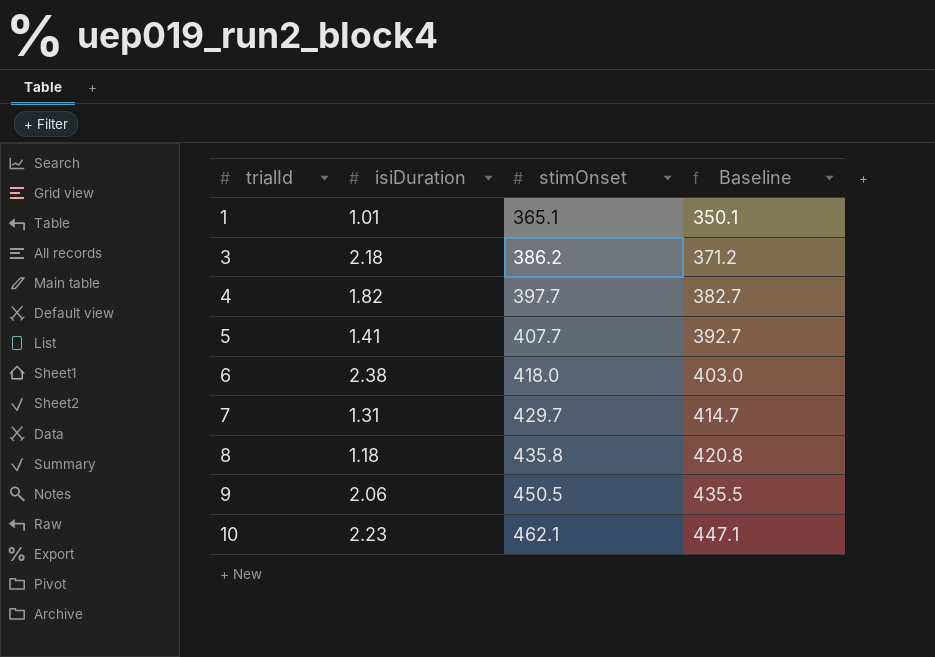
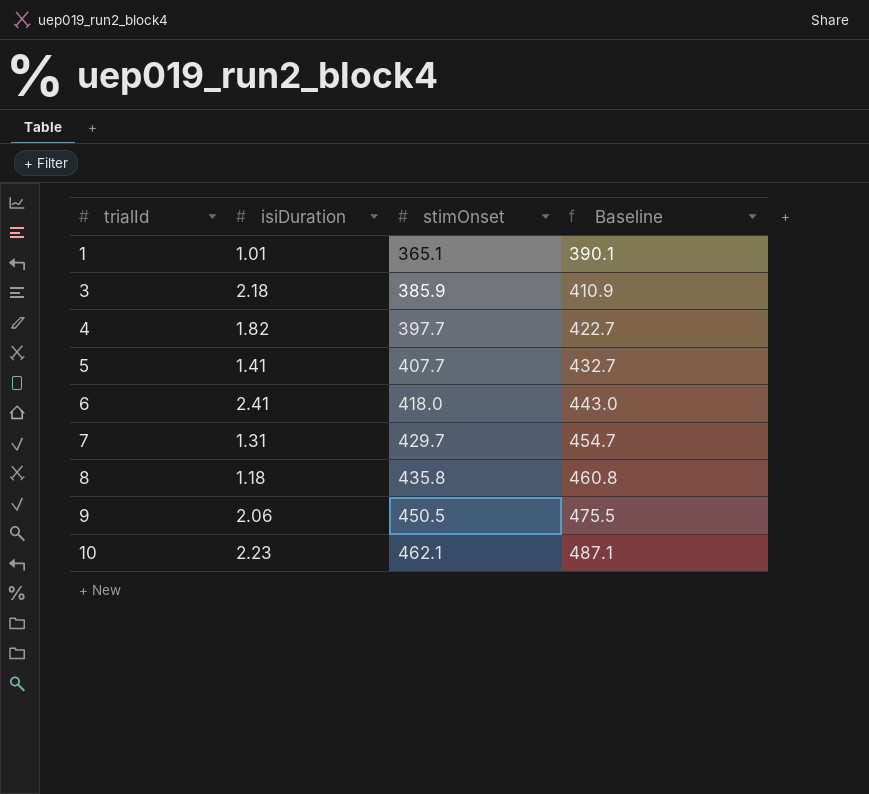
column Baseline | formula: [stimOnset] - 15 -> [stimOnset] + 25
3 | stimOnset: 386.2 -> 385.9
6 | isiDuration: 2.38 -> 2.41

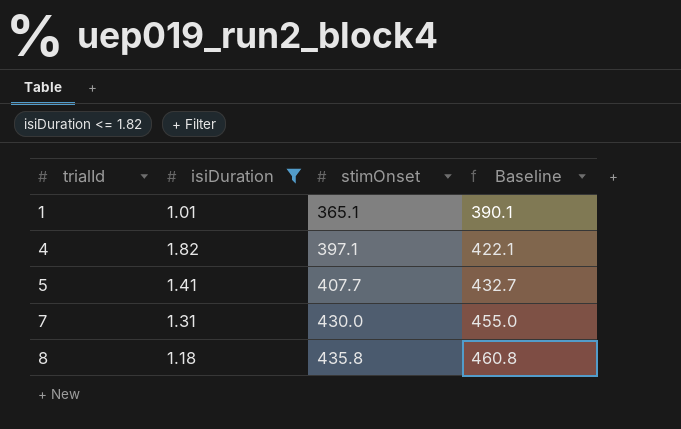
filter: none -> isiDuration <= 1.82
4 | stimOnset: 397.7 -> 397.1
4 | Baseline: 422.7 -> 422.1
7 | stimOnset: 429.7 -> 430.0
7 | Baseline: 454.7 -> 455.0

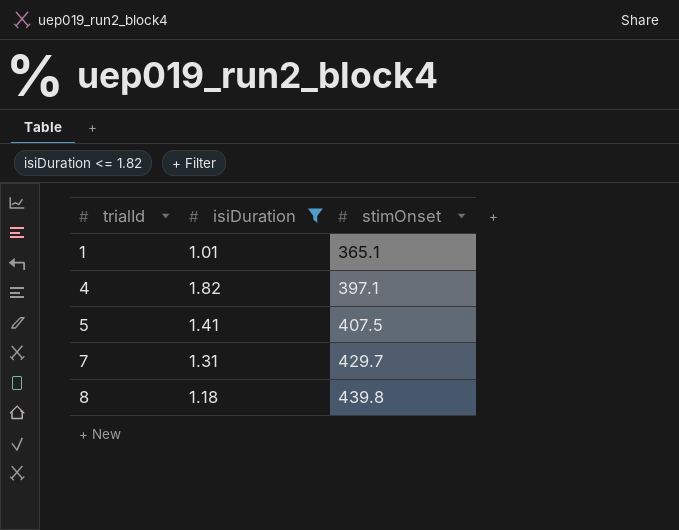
column Baseline | formula: [stimOnset] + 25 -> none
5 | stimOnset: 407.7 -> 407.5
7 | stimOnset: 430.0 -> 429.7
8 | stimOnset: 435.8 -> 439.8

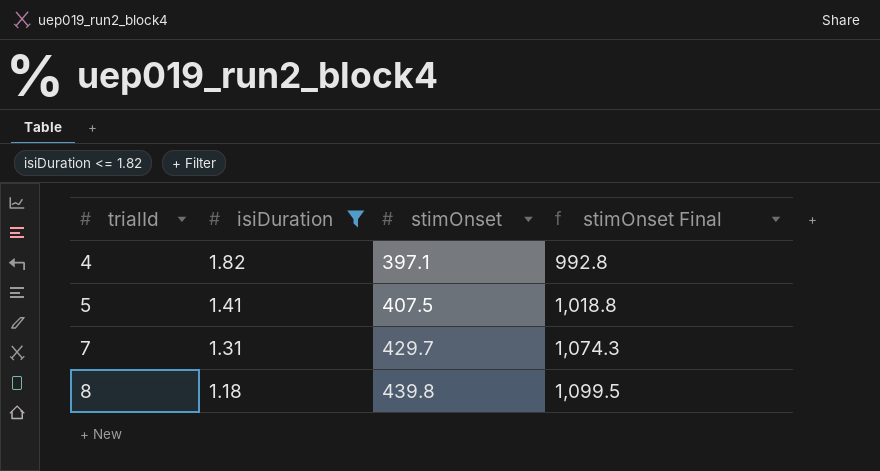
column stimOnset Final | formula: none -> [stimOnset] * 2.5
row 1: 1.01 | 365.1 -> none

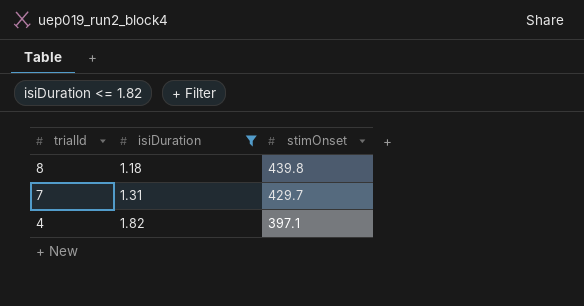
row order: trialId ascending -> trialId descending
column stimOnset Final | formula: [stimOnset] * 2.5 -> none
row 5: 1.41 | 407.5 | 1,018.8 -> none

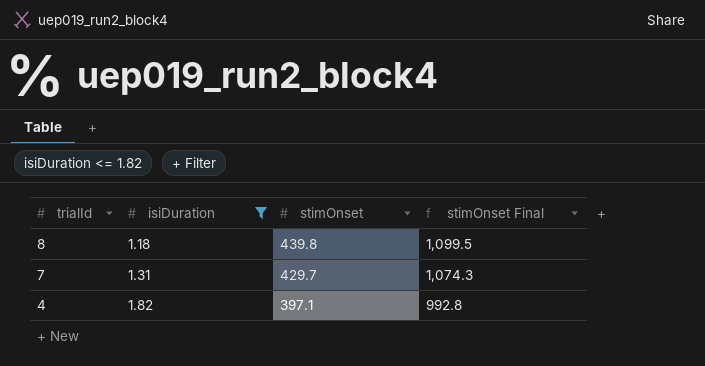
column stimOnset Final | formula: none -> [stimOnset] * 2.5

